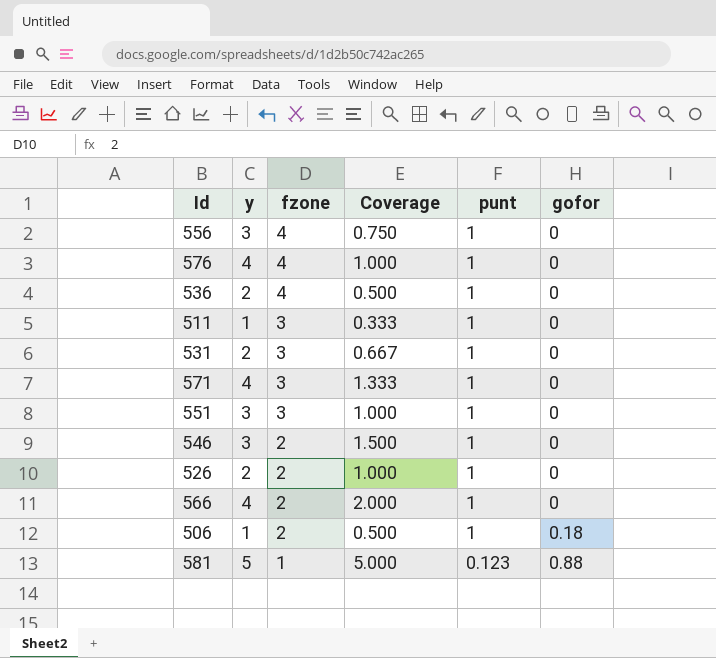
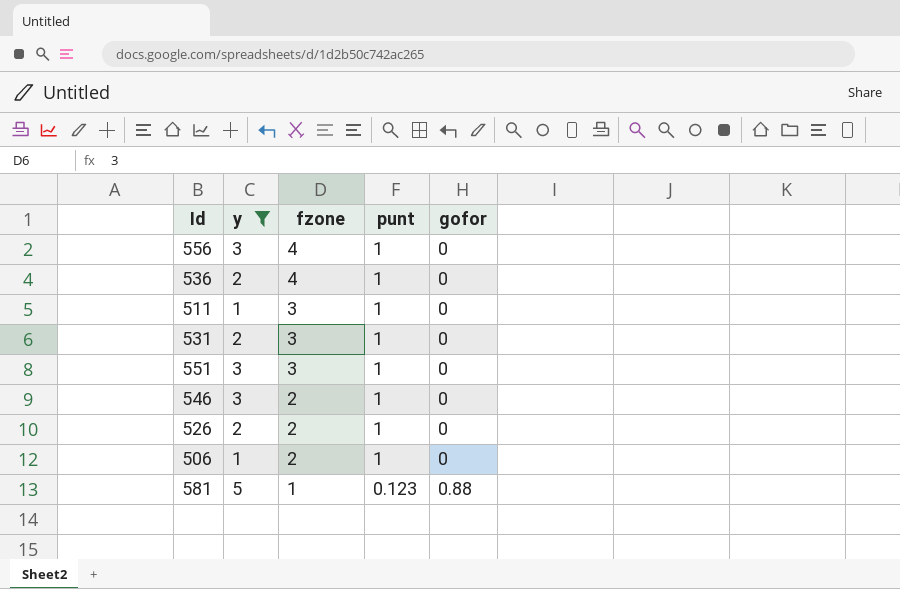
filter: none -> y != 4
column Coverage | formula: [y] / [fzone] -> none
506 | gofor: 0.18 -> 0

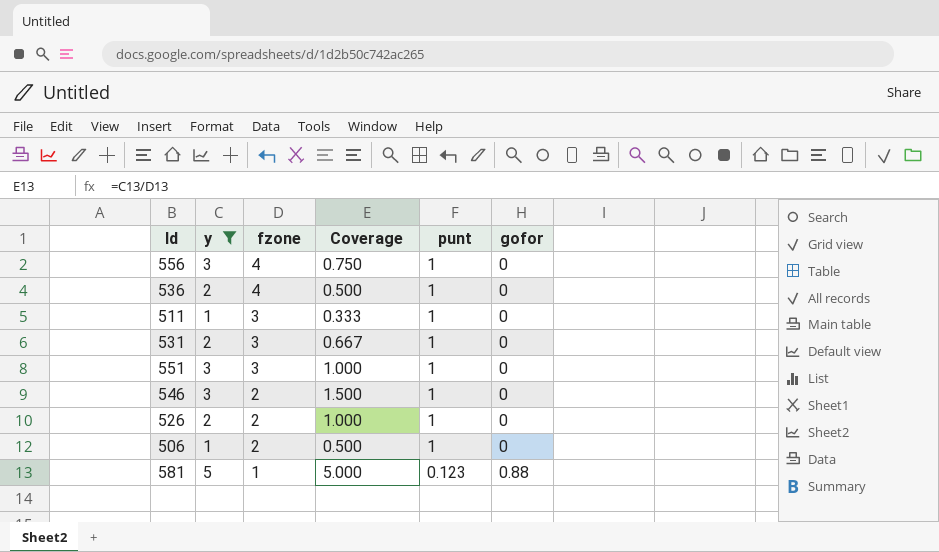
column Coverage | formula: none -> [y] / [fzone]

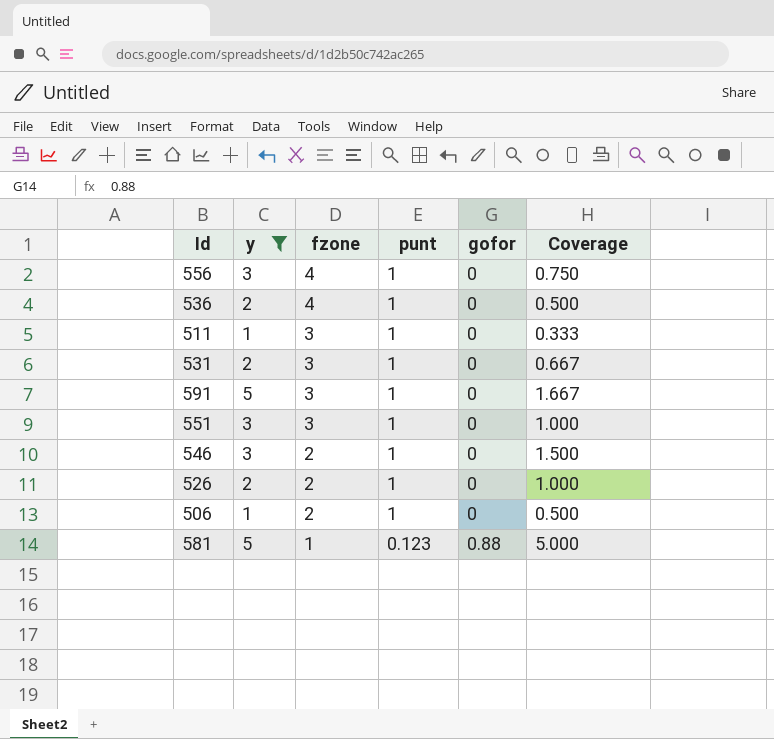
column Coverage | position: 4 -> 6
row 591: none -> 5 | 3 | 1 | 0 | 1.667

